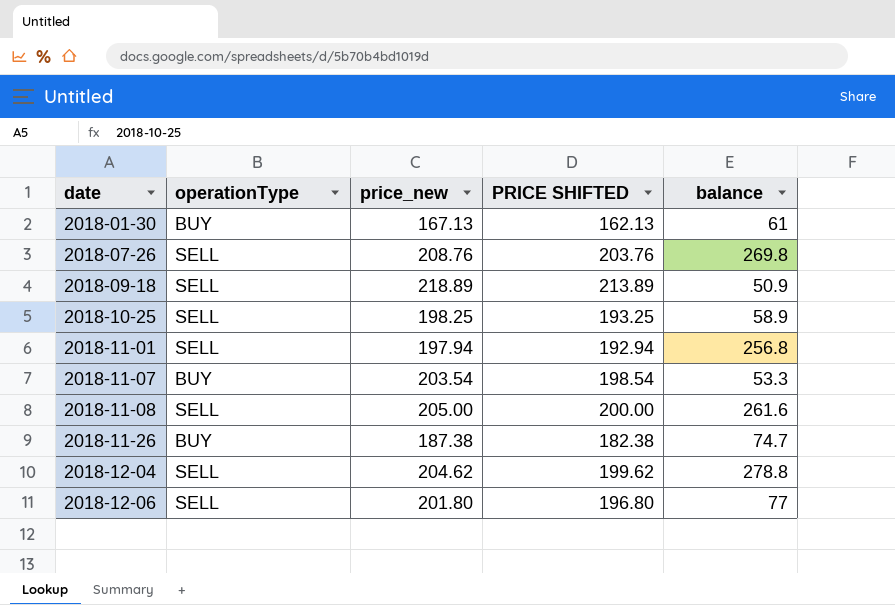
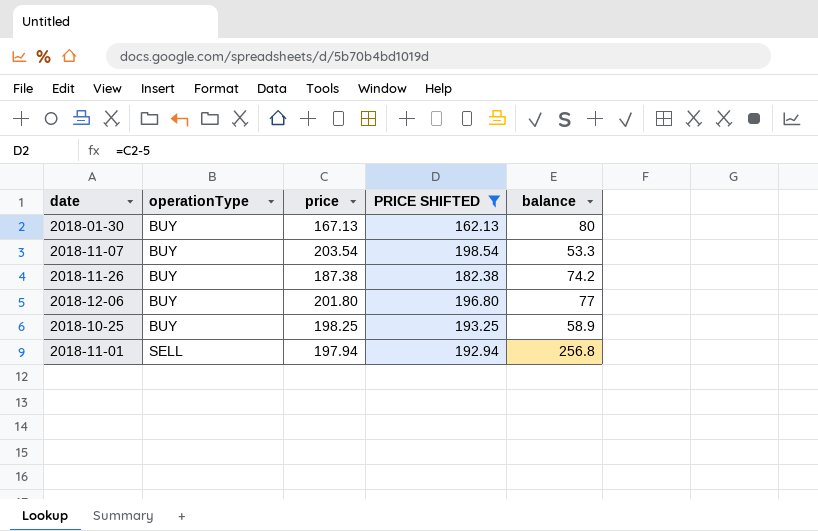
filter: none -> PRICE SHIFTED <= 198.54
row order: date ascending -> operationType ascending
column name: price_new -> price
2018-01-30 | balance: 61 -> 80
2018-11-26 | balance: 74.7 -> 74.2
2018-12-06 | operationType: SELL -> BUY
2018-10-25 | operationType: SELL -> BUY

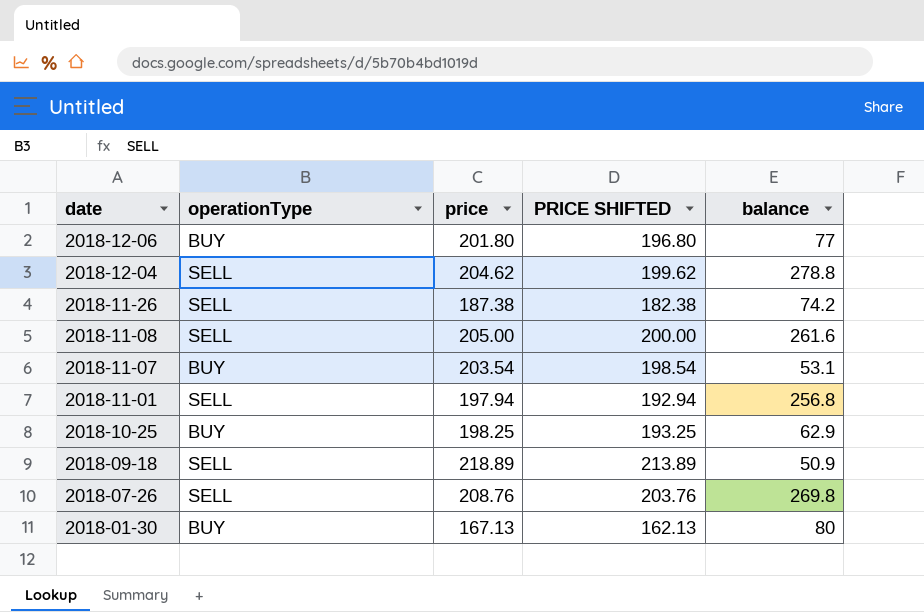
filter: PRICE SHIFTED <= 198.54 -> none
row order: operationType ascending -> date descending
2018-11-26 | operationType: BUY -> SELL
2018-11-07 | balance: 53.3 -> 53.1
2018-10-25 | balance: 58.9 -> 62.9

